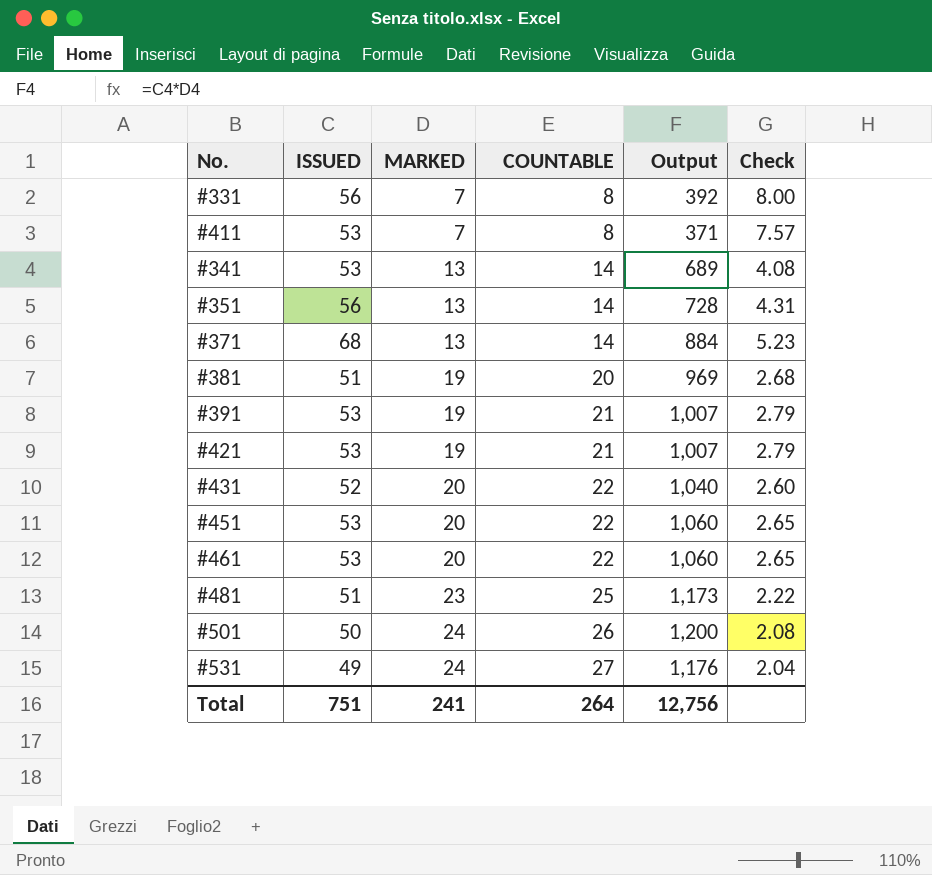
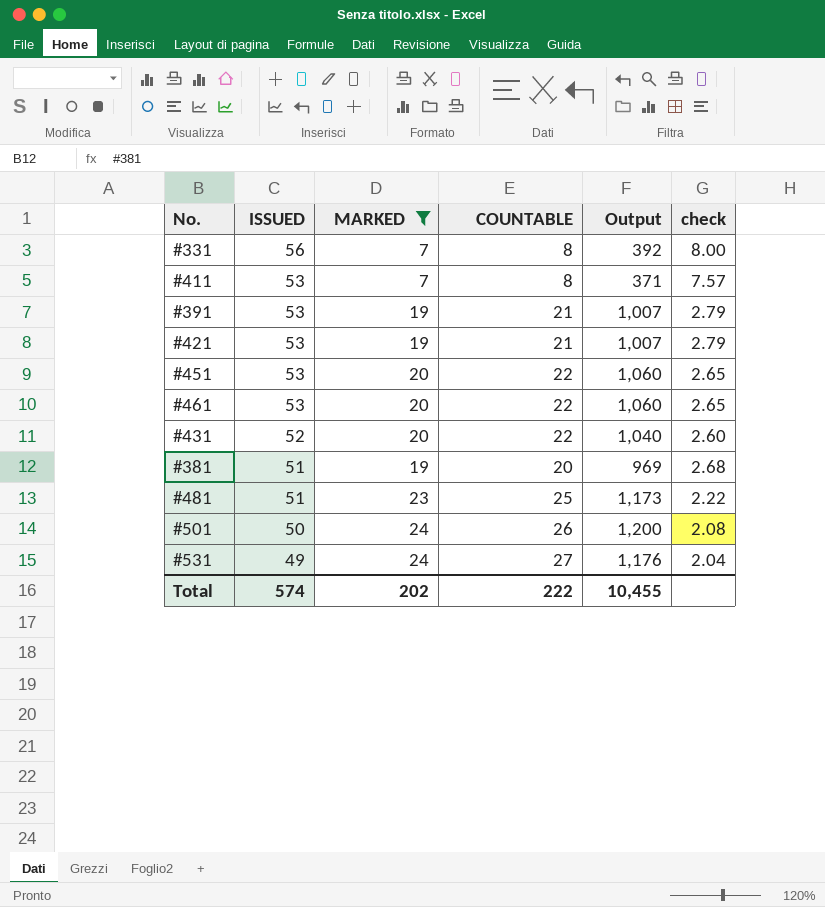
filter: none -> MARKED != 13
row order: MARKED ascending -> ISSUED descending
column name: Check -> check
Total | ISSUED: 751 -> 574
Total | MARKED: 241 -> 202
Total | COUNTABLE: 264 -> 222
Total | Output: 12,756 -> 10,455

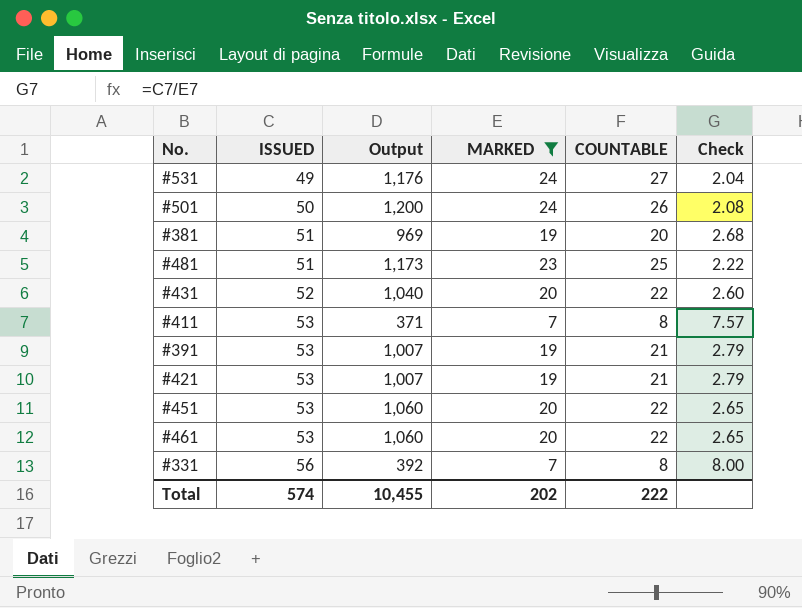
row order: ISSUED descending -> ISSUED ascending
column Output | position: 5 -> 3
column name: check -> Check

